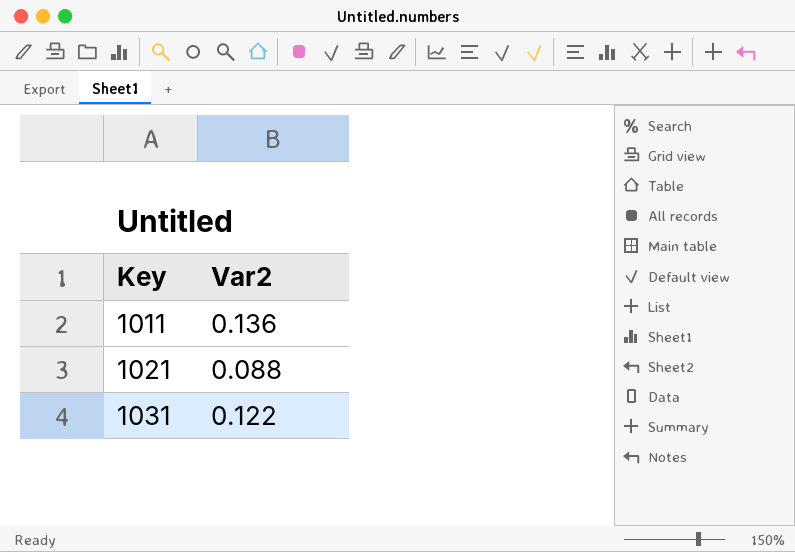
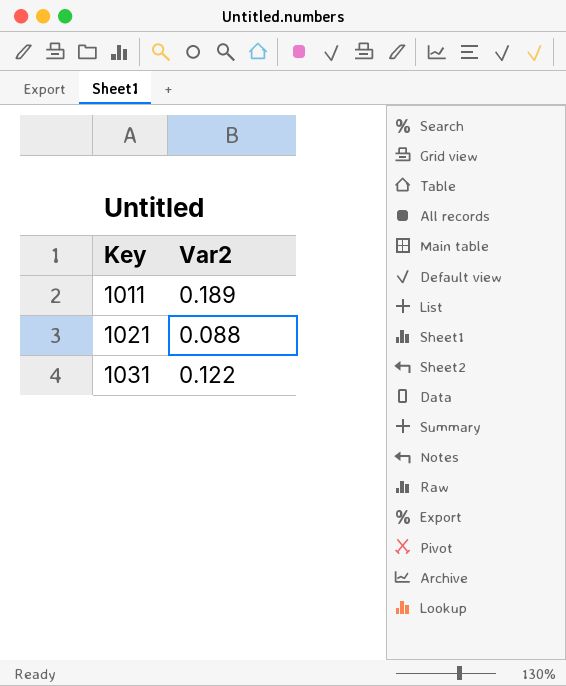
1011 | Var2: 0.136 -> 0.189

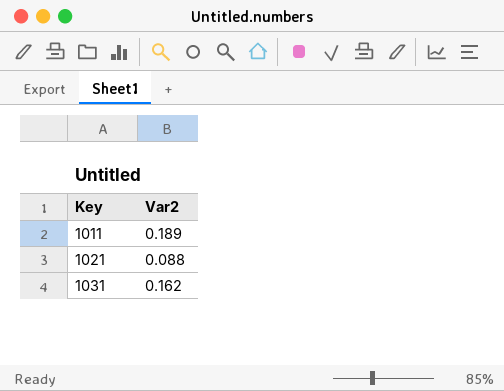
1031 | Var2: 0.122 -> 0.162

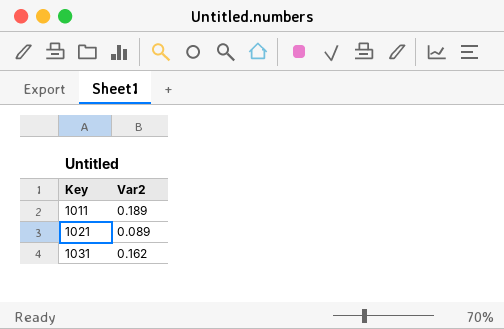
1021 | Var2: 0.088 -> 0.089

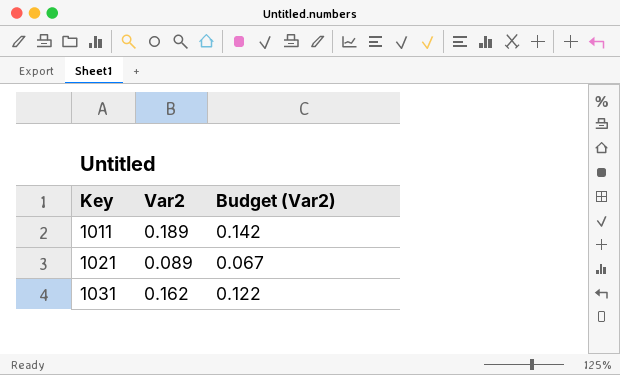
column Budget (Var2) | formula: none -> [Var2] * 0.75

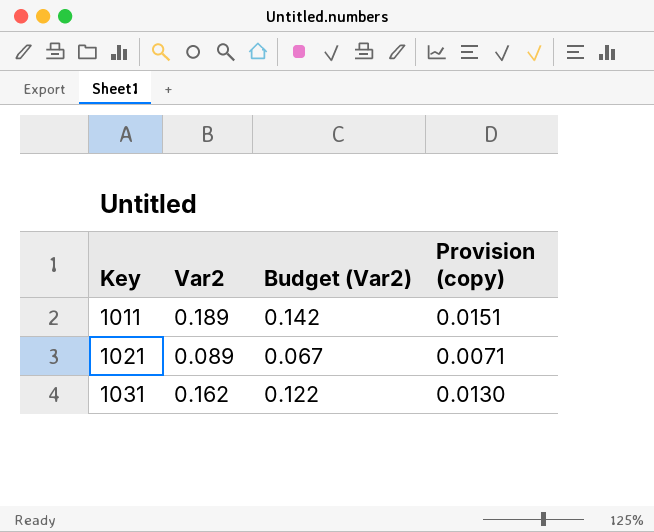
column Provision (copy) | formula: none -> [Var2] * 0.08

